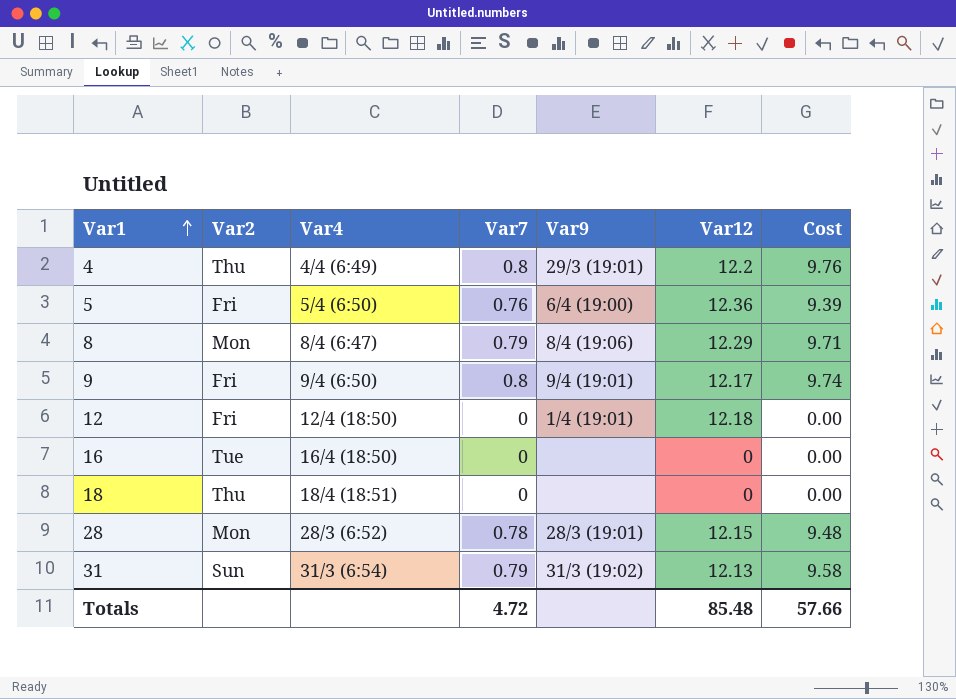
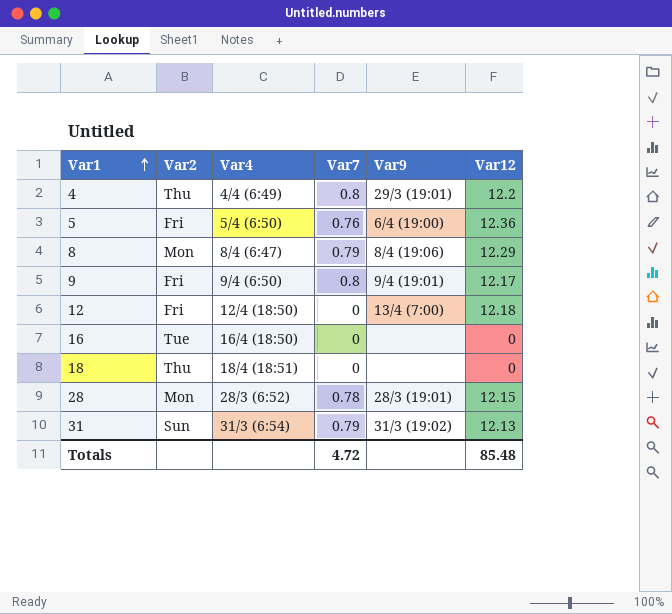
column Cost | formula: [Var7] * [Var12] -> none
12 | Var9: 1/4 (19:01) -> 13/4 (7:00)

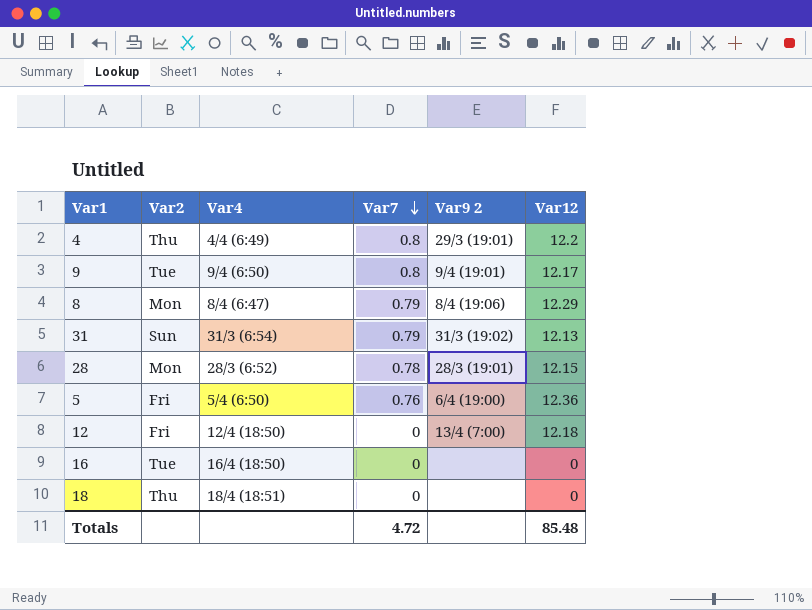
row order: Var1 ascending -> Var7 descending
column name: Var9 -> Var9 2
9 | Var2: Fri -> Tue

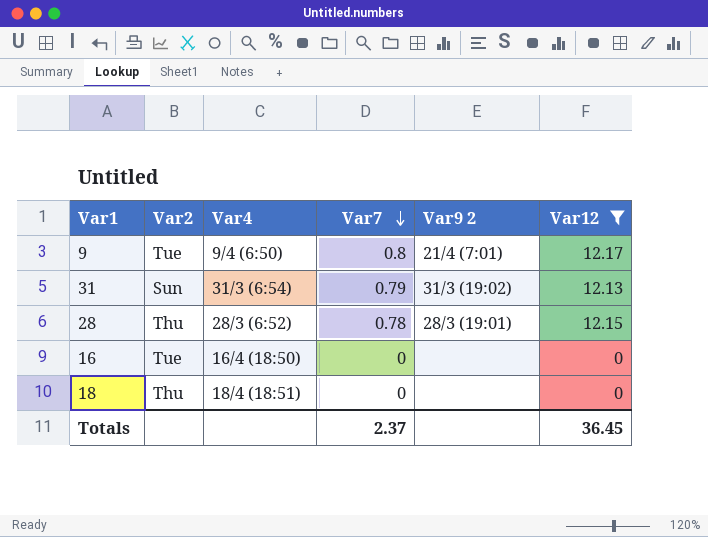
filter: none -> Var12 <= 12.17
9 | Var9 2: 9/4 (19:01) -> 21/4 (7:01)
28 | Var2: Mon -> Thu
Totals | Var7: 4.72 -> 2.37
Totals | Var12: 85.48 -> 36.45

